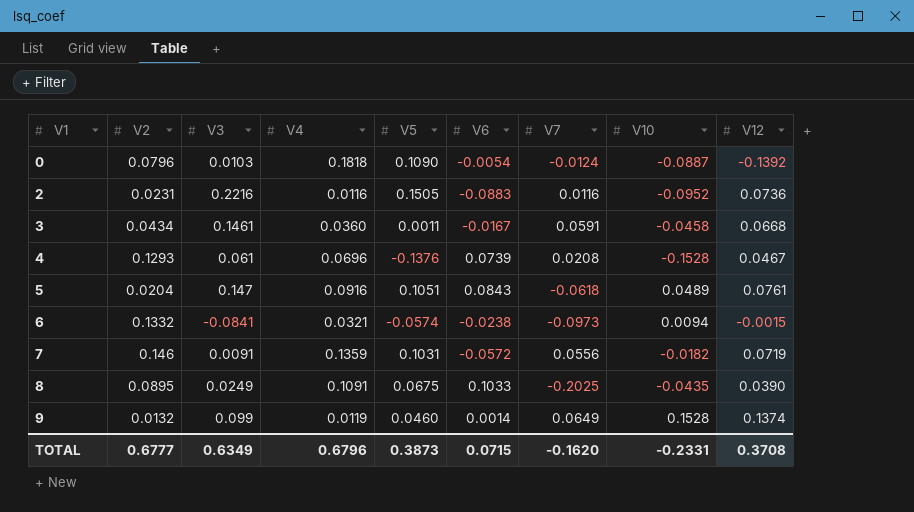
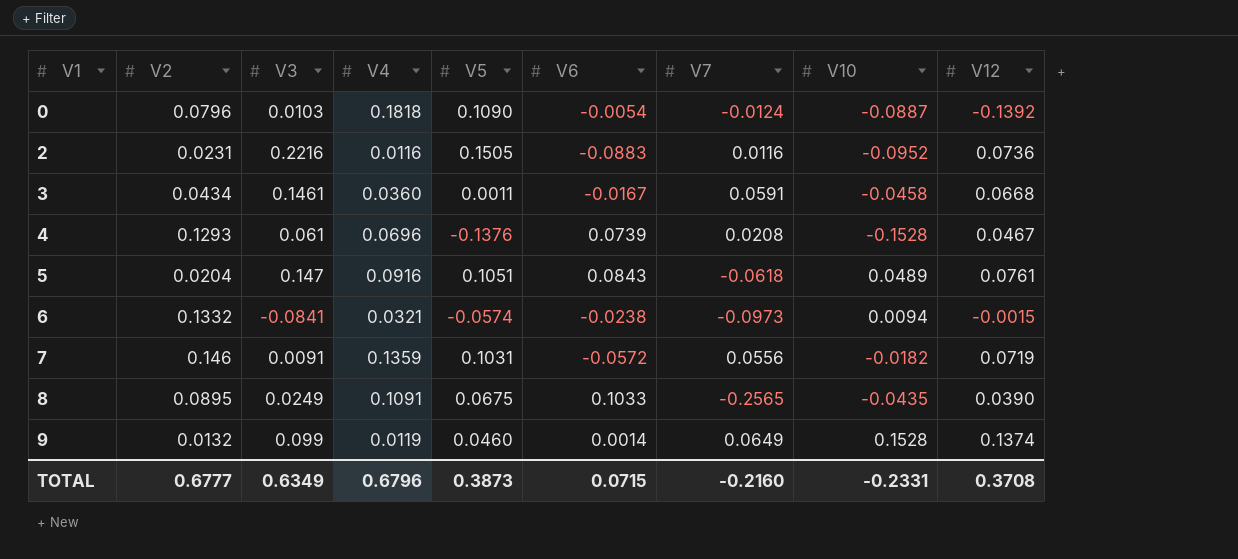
8 | V7: -0.2025 -> -0.2565
TOTAL | V7: -0.1620 -> -0.2160

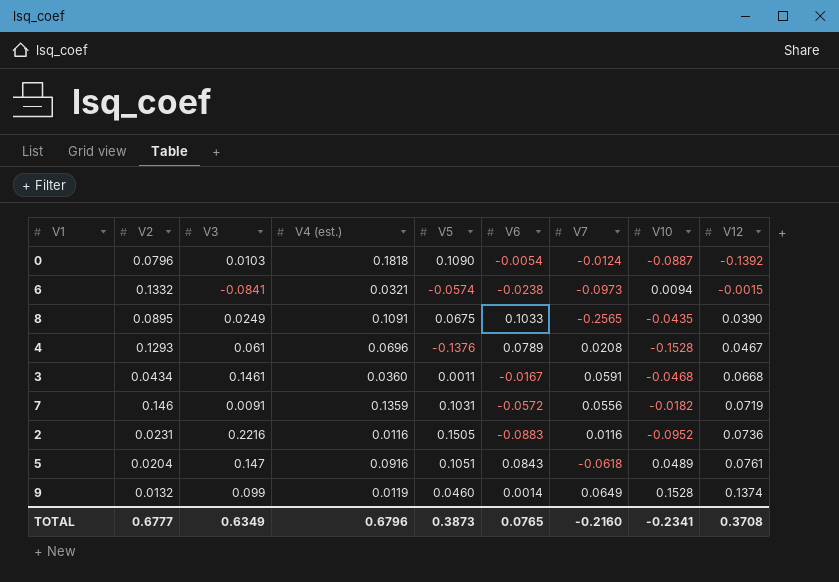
row order: V1 ascending -> V12 ascending
column name: V4 -> V4 (est.)
4 | V6: 0.0739 -> 0.0789
3 | V10: -0.0458 -> -0.0468
TOTAL | V6: 0.0715 -> 0.0765
TOTAL | V10: -0.2331 -> -0.2341

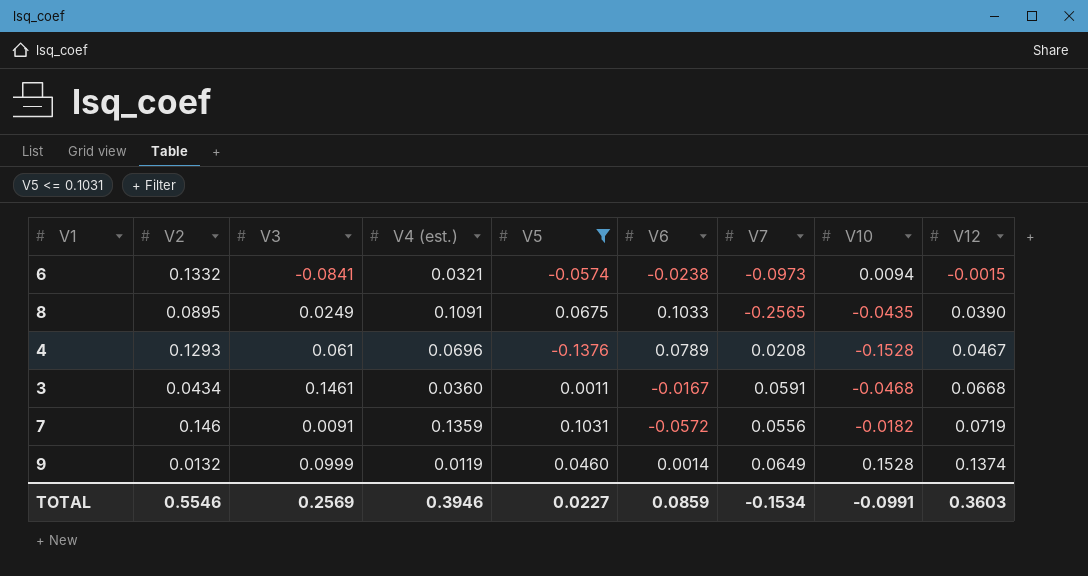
filter: none -> V5 <= 0.1031
9 | V3: 0.099 -> 0.0999
TOTAL | V2: 0.6777 -> 0.5546
TOTAL | V3: 0.6349 -> 0.2569
TOTAL | V4 (est.): 0.6796 -> 0.3946
TOTAL | V5: 0.3873 -> 0.0227
TOTAL | V6: 0.0765 -> 0.0859
TOTAL | V7: -0.2160 -> -0.1534
TOTAL | V10: -0.2341 -> -0.0991
TOTAL | V12: 0.3708 -> 0.3603

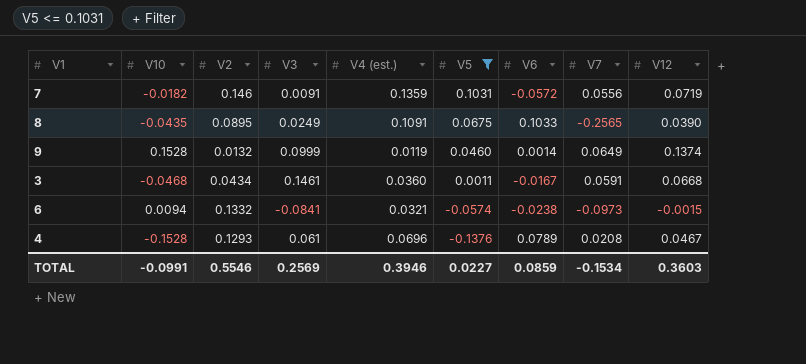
row order: V12 ascending -> V5 descending
column V10 | position: 8 -> 2

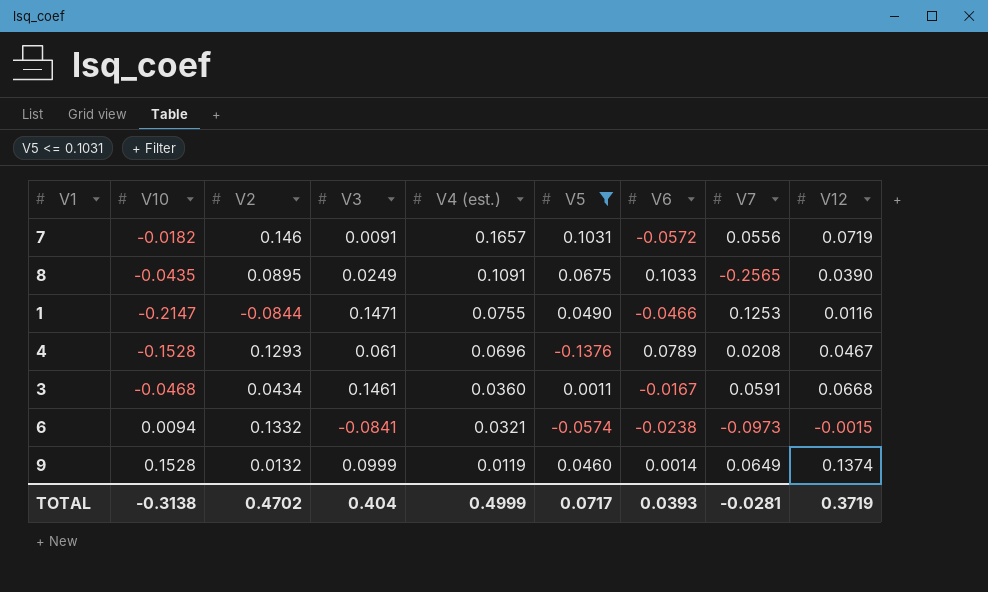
row order: V5 descending -> V4 (est.) descending
7 | V4 (est.): 0.1359 -> 0.1657
row 1: none -> -0.2147 | -0.0844 | 0.1471 | 0.0755 | 0.0490 | -0.0466 | 0.1253 | 0.0116
TOTAL | V10: -0.0991 -> -0.3138
TOTAL | V2: 0.5546 -> 0.4702
TOTAL | V3: 0.2569 -> 0.404
TOTAL | V4 (est.): 0.3946 -> 0.4999
TOTAL | V5: 0.0227 -> 0.0717
TOTAL | V6: 0.0859 -> 0.0393
TOTAL | V7: -0.1534 -> -0.0281
TOTAL | V12: 0.3603 -> 0.3719

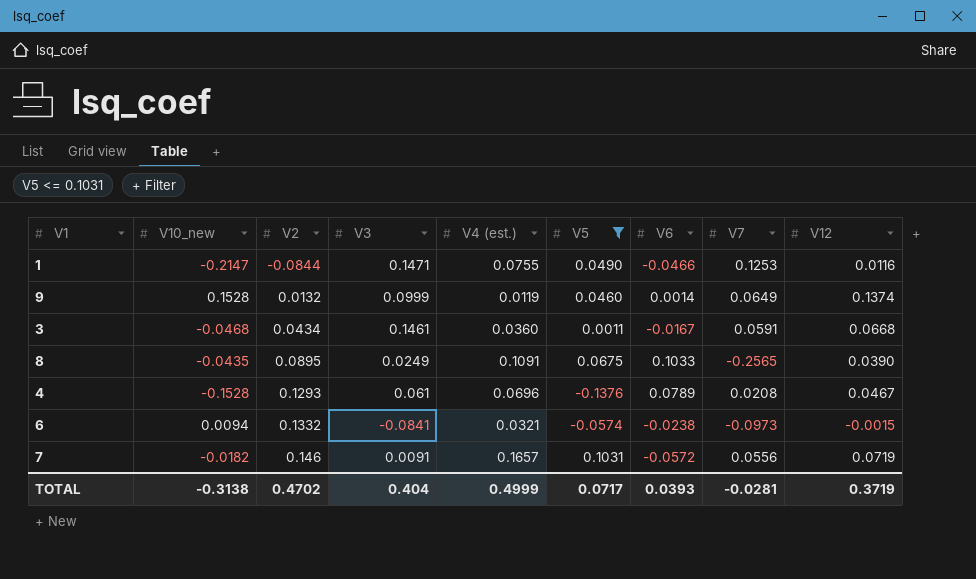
row order: V4 (est.) descending -> V2 ascending
column name: V10 -> V10_new

